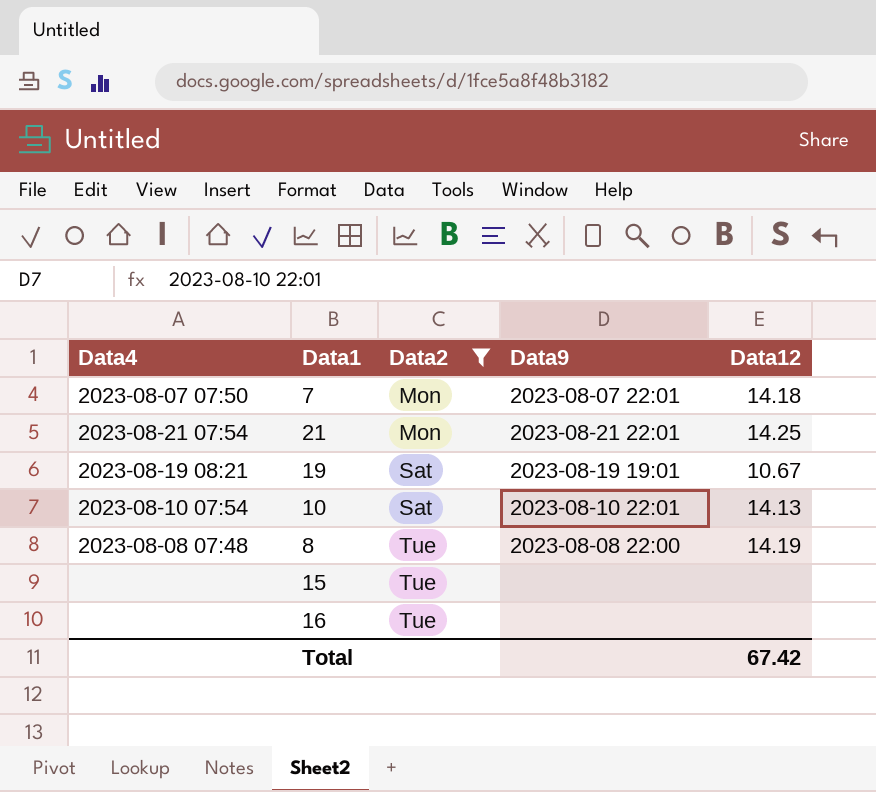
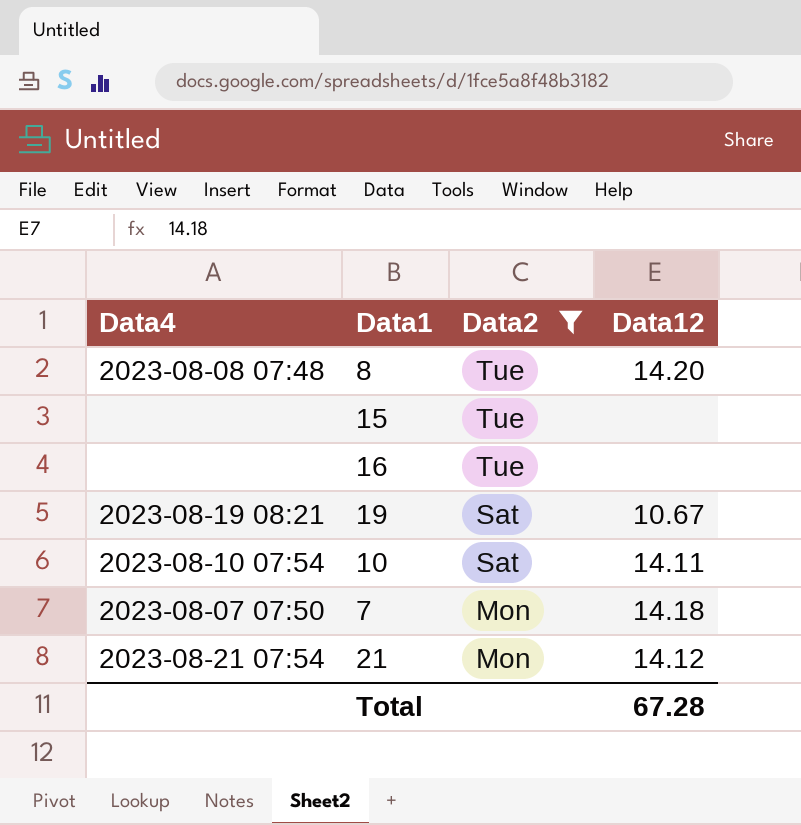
row order: Data2 ascending -> Data2 descending
column Data9 | position: 4 -> none
8 | Data12: 14.19 -> 14.20
10 | Data12: 14.13 -> 14.11
21 | Data12: 14.25 -> 14.12
Total | Data12: 67.42 -> 67.28

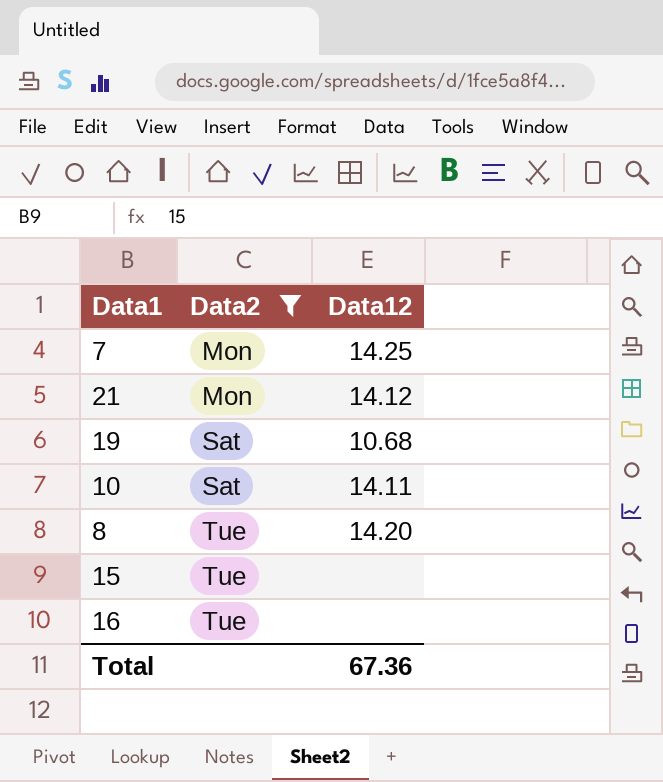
row order: Data2 descending -> Data2 ascending
column Data4 | position: 1 -> none
7 | Data12: 14.18 -> 14.25
19 | Data12: 10.67 -> 10.68
Total | Data12: 67.28 -> 67.36

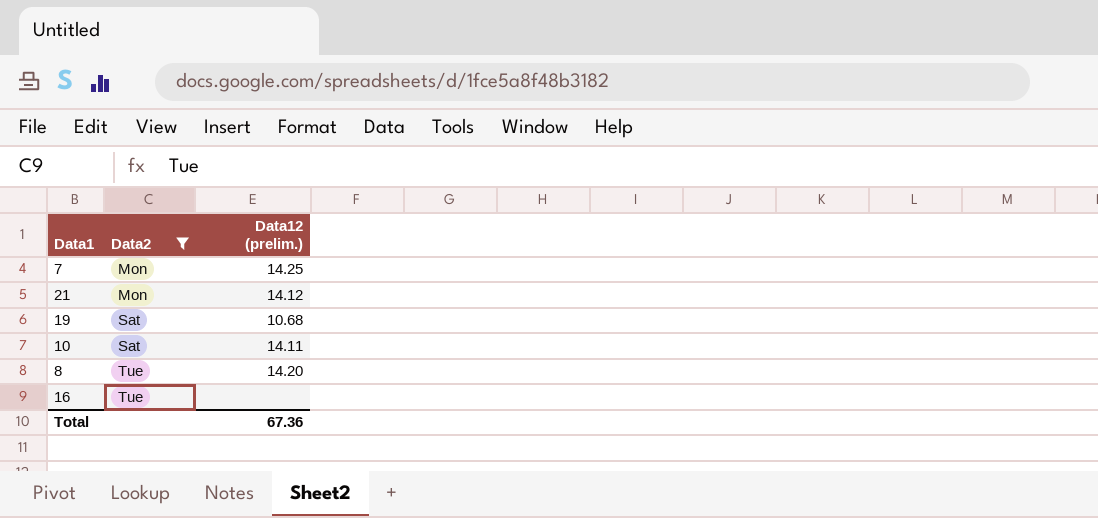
column name: Data12 -> Data12 (prelim.)
row 15: Tue | none -> none

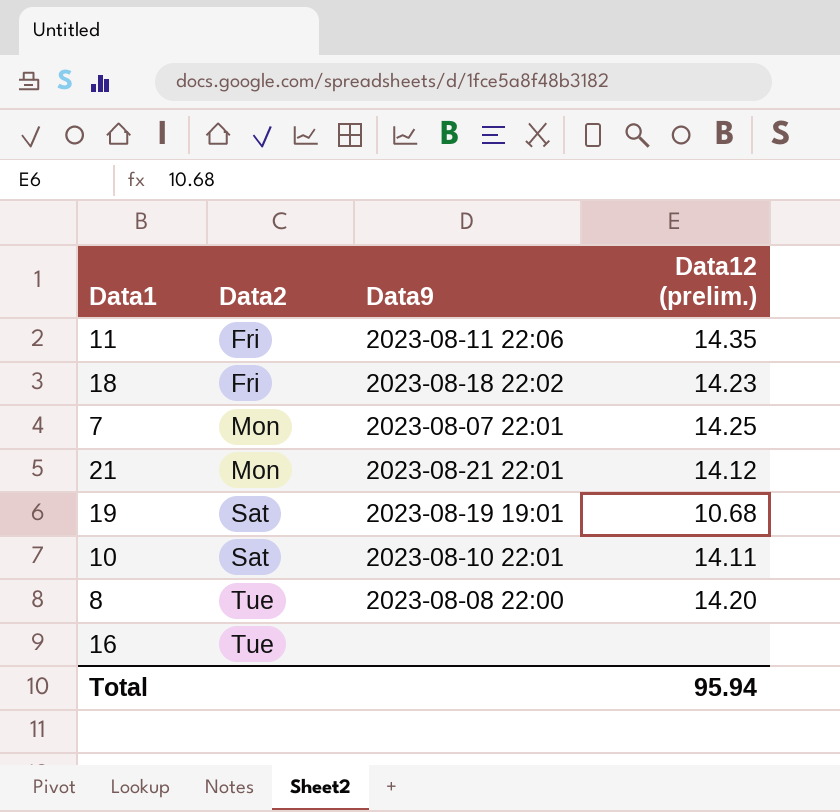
filter: Data2 != Fri -> none
column Data9 | position: none -> 3
Total | Data12 (prelim.): 67.36 -> 95.94

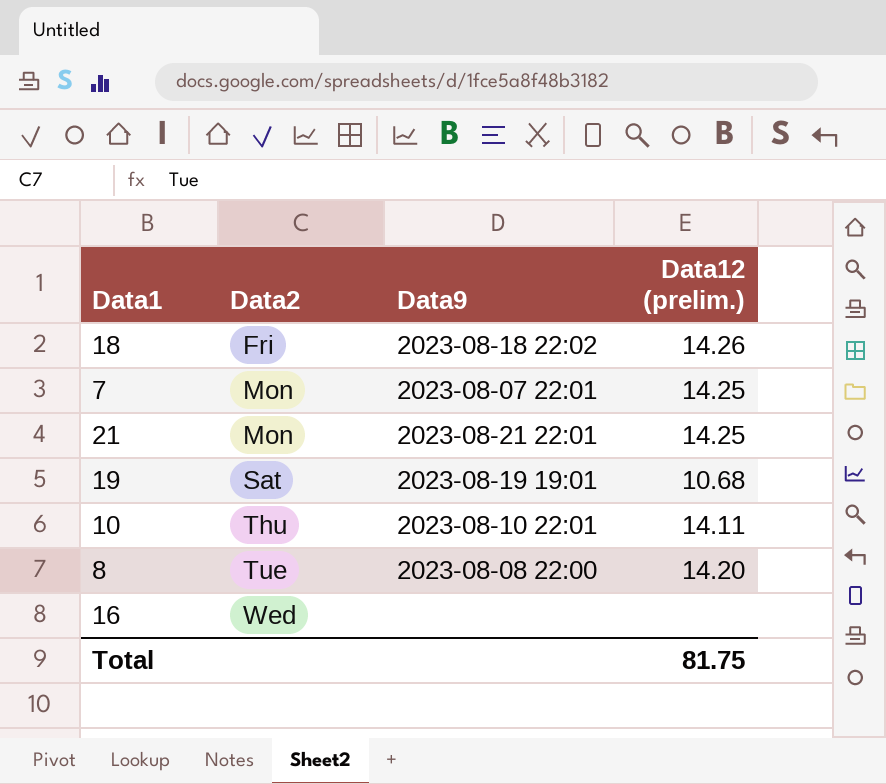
row 11: Fri | 2023-08-11 22:06 | 14.35 -> none
18 | Data12 (prelim.): 14.23 -> 14.26
21 | Data12 (prelim.): 14.12 -> 14.25
10 | Data2: Sat -> Thu
16 | Data2: Tue -> Wed
Total | Data12 (prelim.): 95.94 -> 81.75

